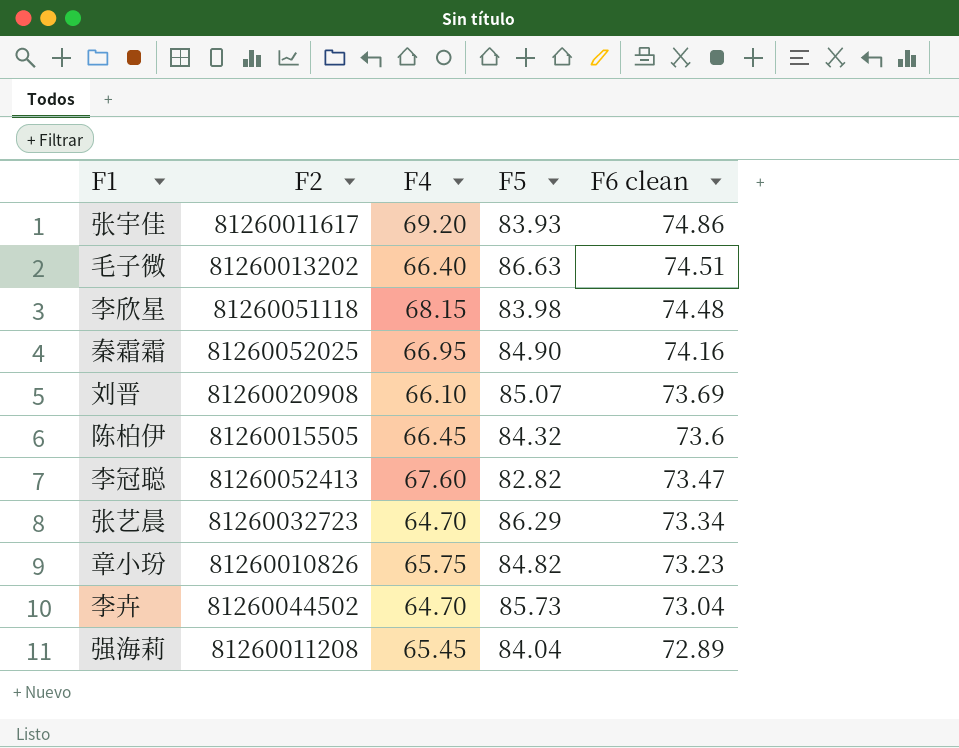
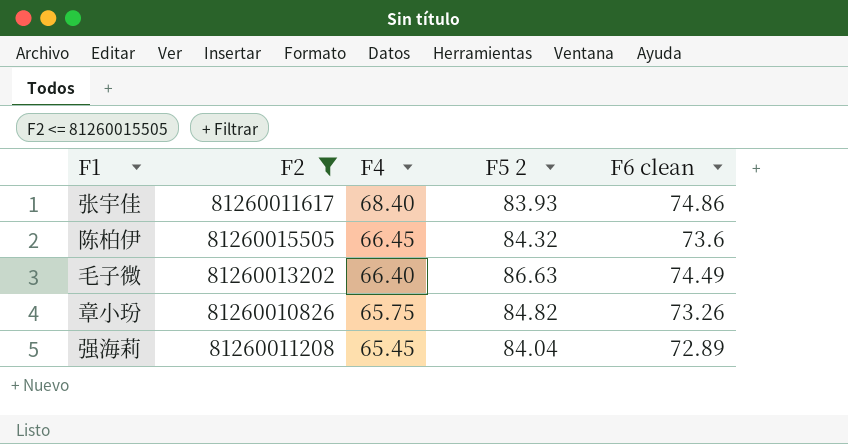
filter: none -> F2 <= 81260015505
row order: F6 clean descending -> F4 descending
column name: F5 -> F5 2
张宇佳 | F4: 69.20 -> 68.40
毛子微 | F6 clean: 74.51 -> 74.49
章小玢 | F6 clean: 73.23 -> 73.26

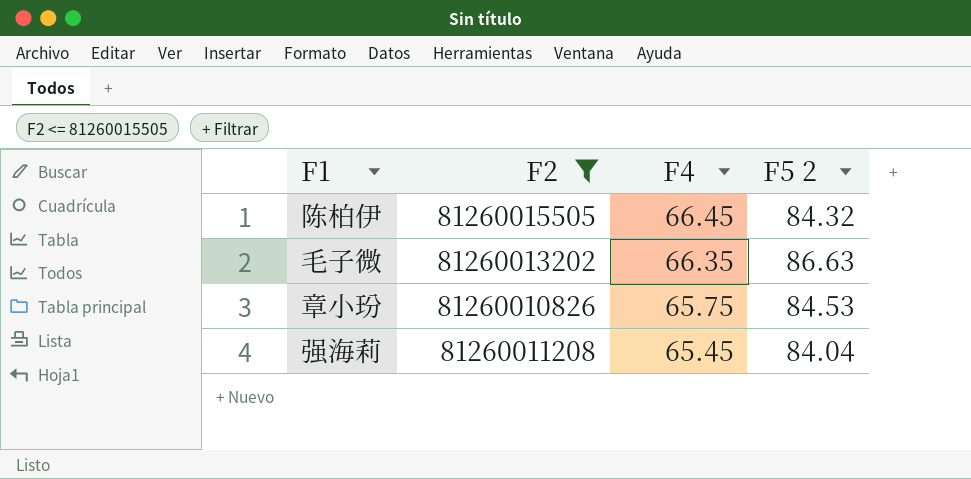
column F6 clean | position: 5 -> none
row 张宇佳: 81260011617 | 68.40 | 83.93 | 74.86 -> none
毛子微 | F4: 66.40 -> 66.35
章小玢 | F5 2: 84.82 -> 84.53

